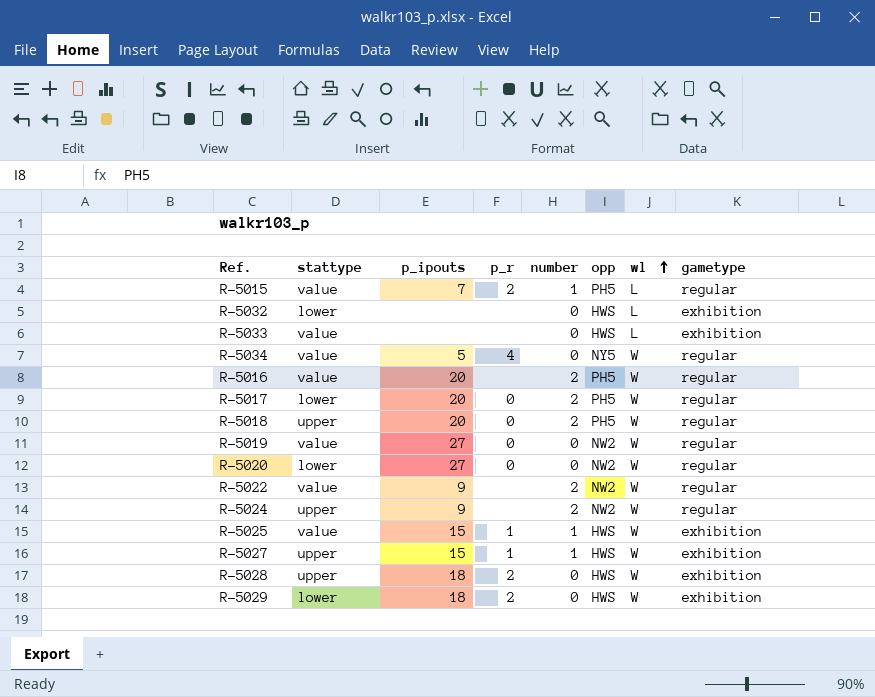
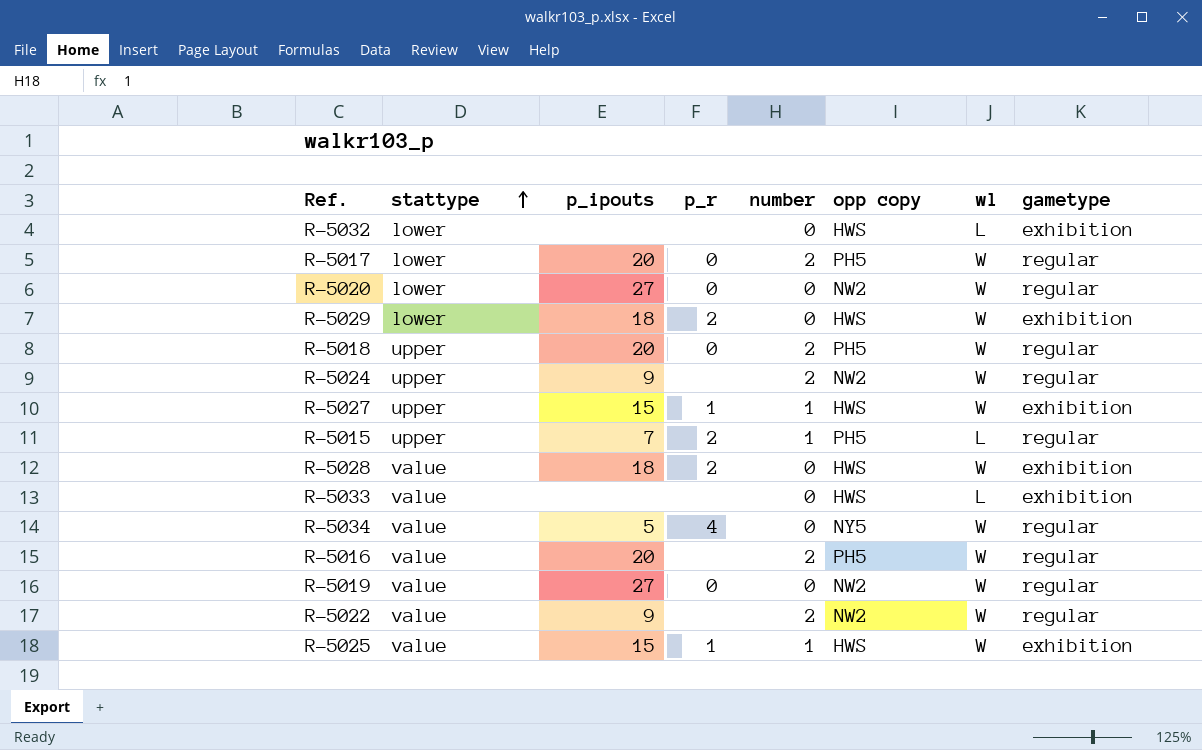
row order: wl ascending -> stattype ascending
column name: opp -> opp copy
R-5015 | stattype: value -> upper
R-5028 | stattype: upper -> value

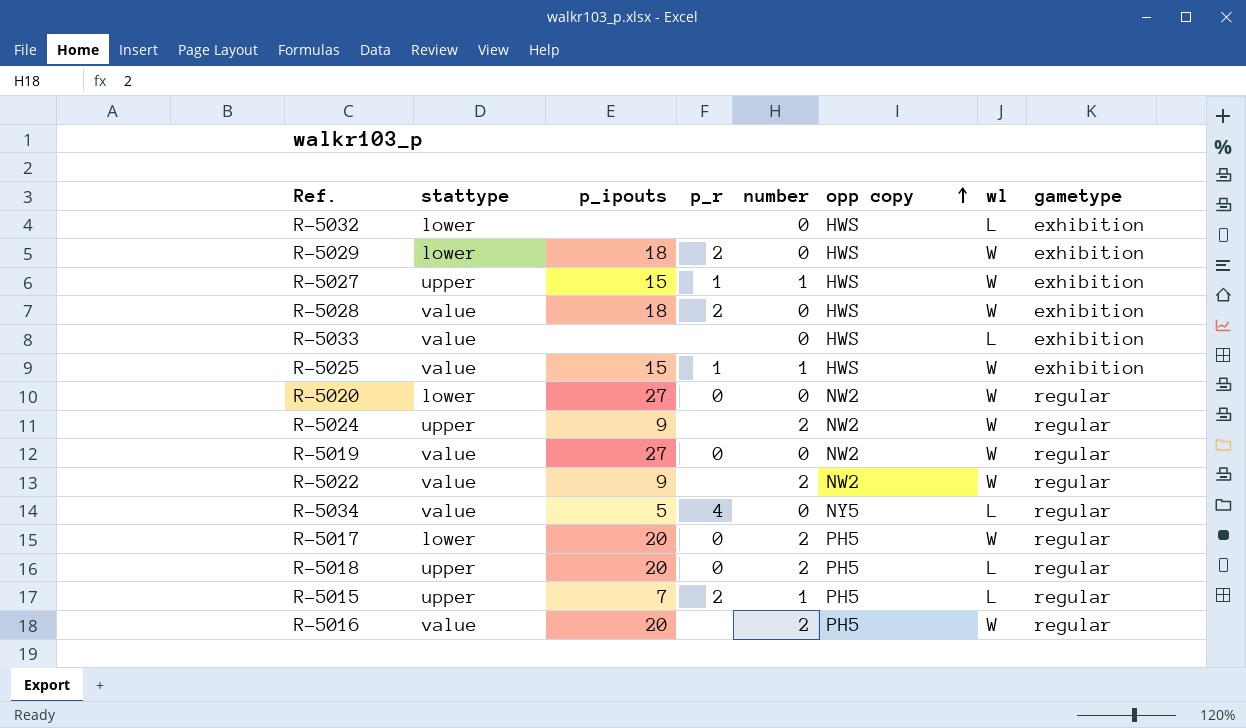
row order: stattype ascending -> opp copy ascending
R-5034 | wl: W -> L
R-5018 | wl: W -> L

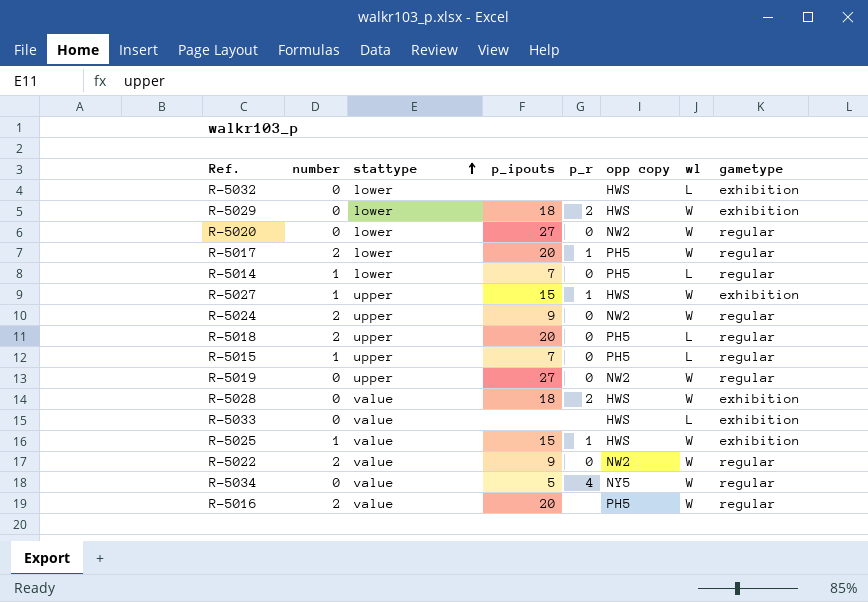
row order: opp copy ascending -> stattype ascending
column number | position: 5 -> 2
R-5017 | p_r: 0 -> 1
row R-5014: none -> 1 | lower | 7 | 0 | PH5 | L | regular
R-5024 | p_r: none -> 0
R-5015 | p_r: 2 -> 0
R-5019 | stattype: value -> upper
R-5022 | p_r: none -> 0
R-5034 | wl: L -> W

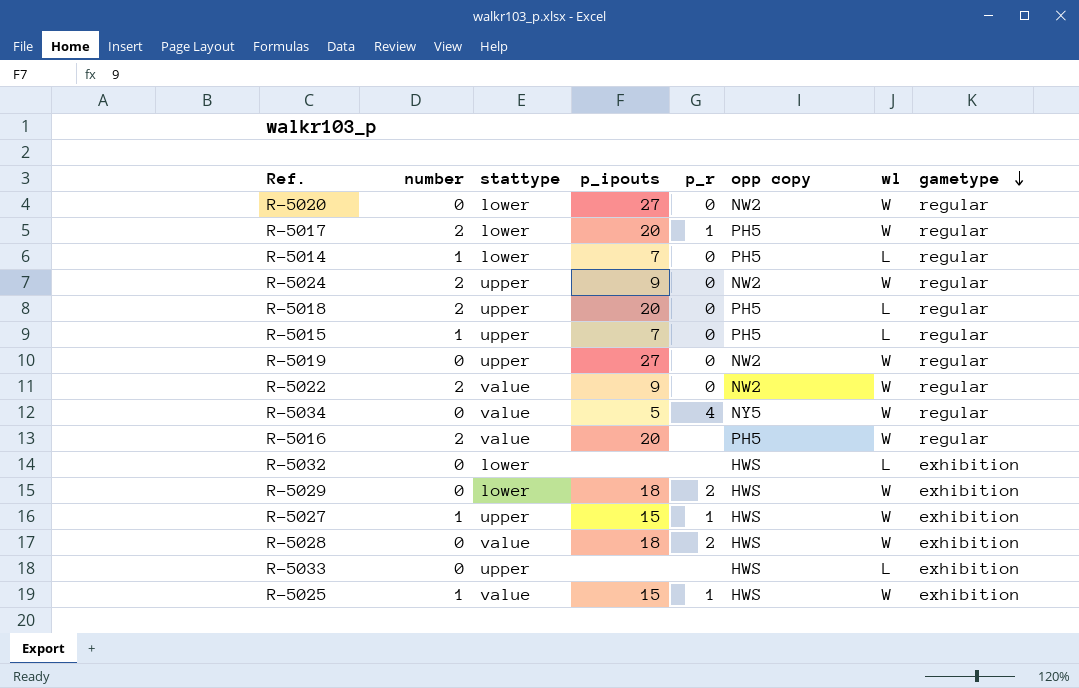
row order: stattype ascending -> gametype descending
R-5033 | stattype: value -> upper

